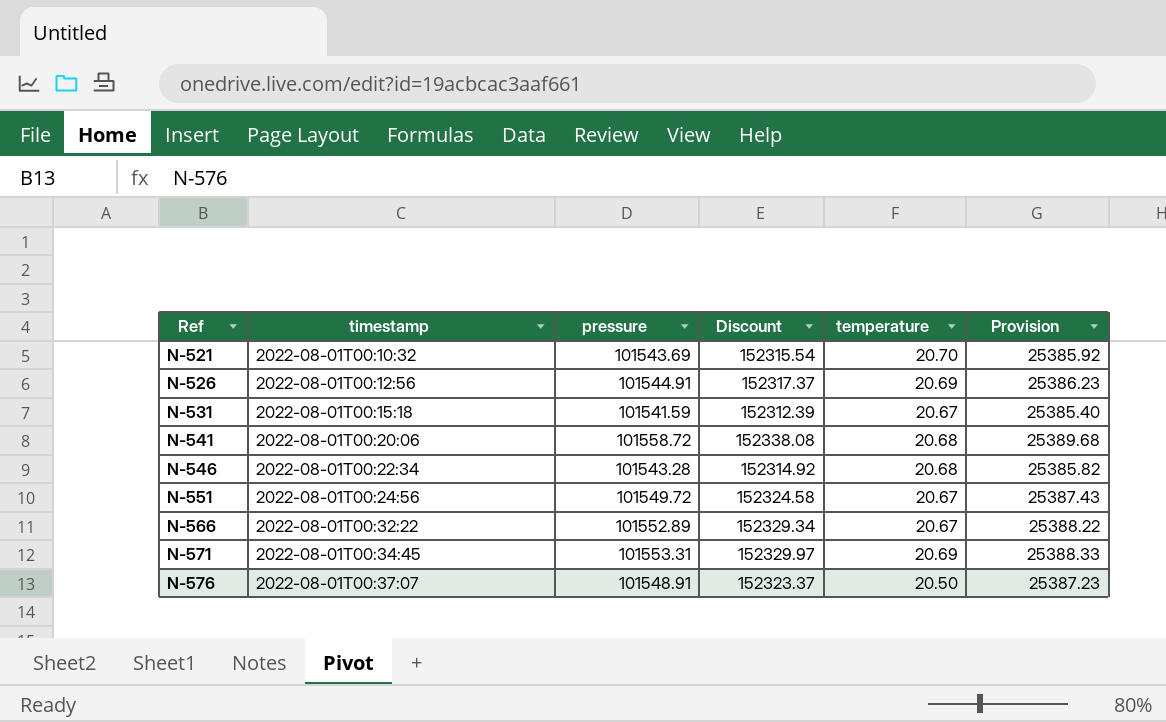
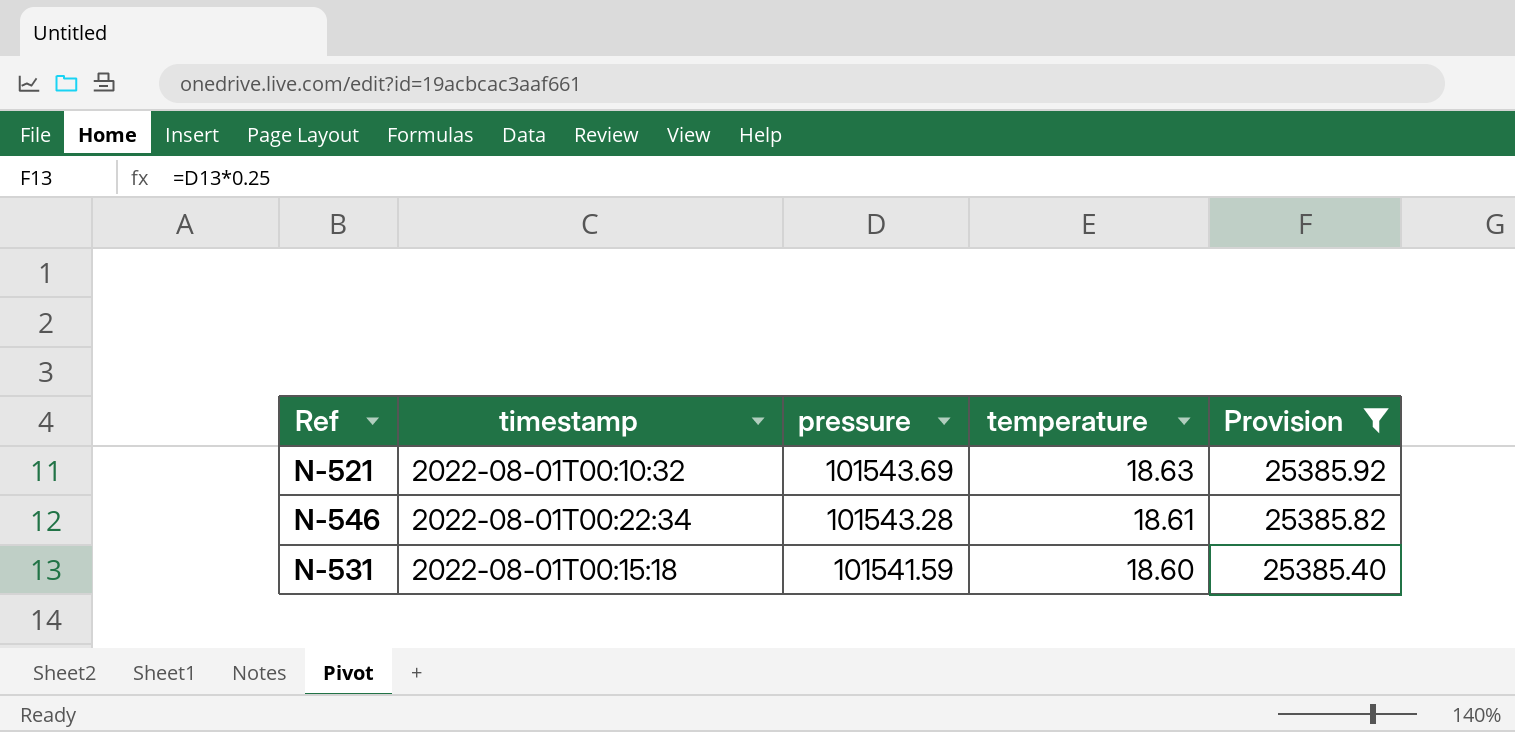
filter: none -> Provision <= 25385.92
row order: Ref ascending -> pressure descending
column Discount | formula: [pressure] * 1.5 -> none
N-521 | temperature: 20.70 -> 18.63
N-546 | temperature: 20.68 -> 18.61
N-531 | temperature: 20.67 -> 18.60

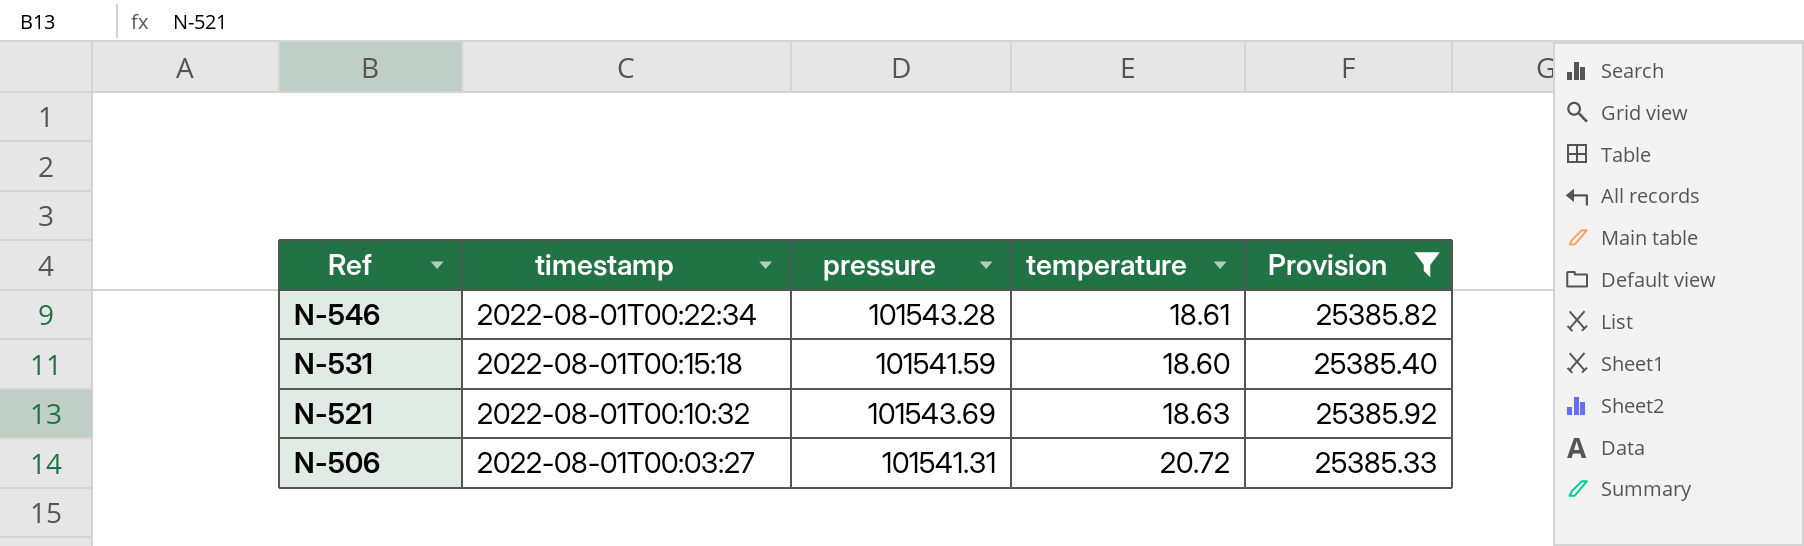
row order: pressure descending -> Ref descending
row N-506: none -> 2022-08-01T00:03:27 | 101541.31 | 20.72 | 25385.33

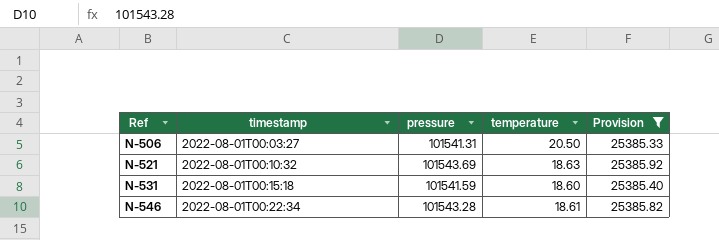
row order: Ref descending -> Ref ascending
N-506 | temperature: 20.72 -> 20.50

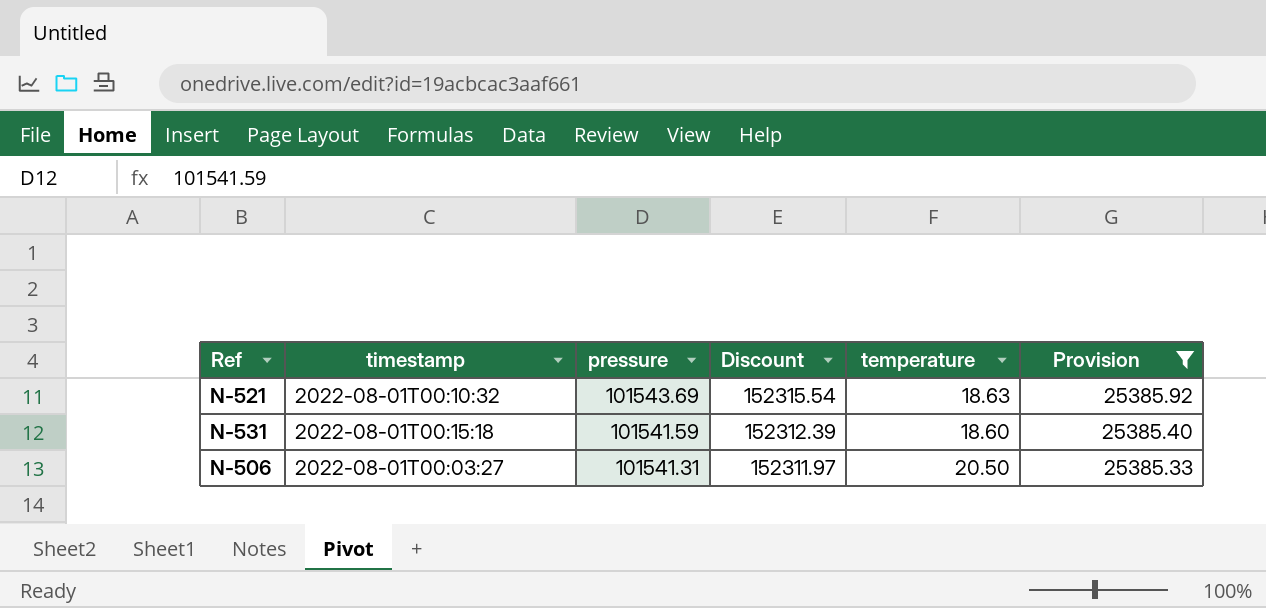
row order: Ref ascending -> pressure descending
column Discount | formula: none -> [pressure] * 1.5
row N-546: 2022-08-01T00:22:34 | 101543.28 | 18.61 | 25385.82 -> none

